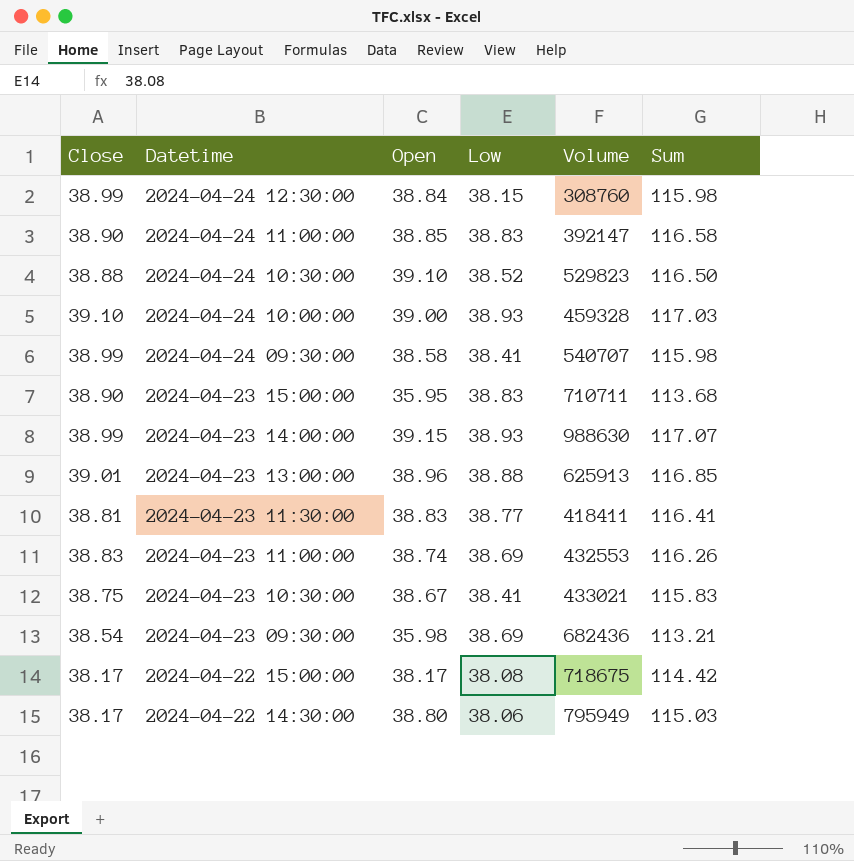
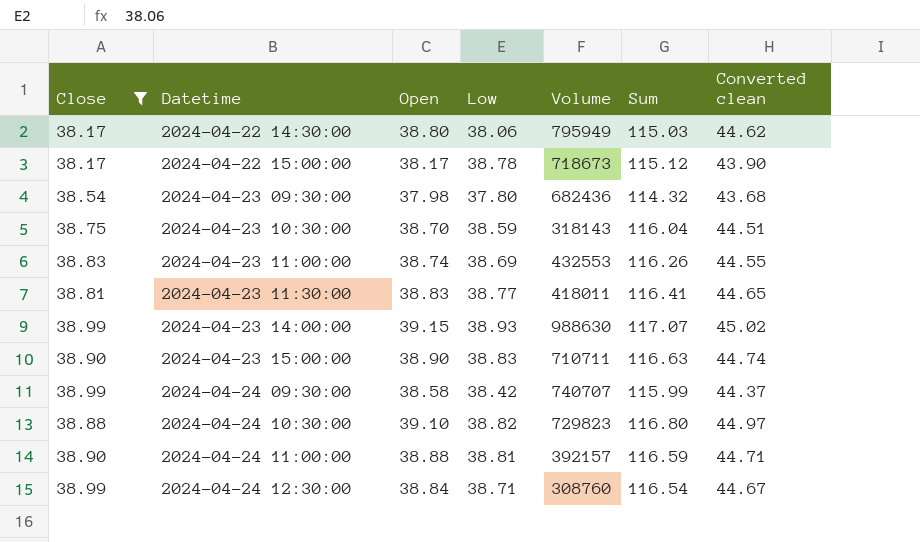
filter: none -> Close <= 38.99
row order: Datetime descending -> Datetime ascending
column Converted clean | formula: none -> [Open] * 1.15
2024-04-22 15:00:00 | Low: 38.08 -> 38.78
2024-04-22 15:00:00 | Volume: 718675 -> 718673
2024-04-22 15:00:00 | Sum: 114.42 -> 115.12
2024-04-23 09:30:00 | Open: 35.98 -> 37.98
2024-04-23 09:30:00 | Low: 38.69 -> 37.80
2024-04-23 09:30:00 | Sum: 113.21 -> 114.32
2024-04-23 10:30:00 | Open: 38.67 -> 38.70
2024-04-23 10:30:00 | Low: 38.41 -> 38.59
2024-04-23 10:30:00 | Volume: 433021 -> 318143
2024-04-23 10:30:00 | Sum: 115.83 -> 116.04
2024-04-23 11:30:00 | Volume: 418411 -> 418011
2024-04-23 15:00:00 | Open: 35.95 -> 38.90
2024-04-23 15:00:00 | Sum: 113.68 -> 116.63
2024-04-24 09:30:00 | Low: 38.41 -> 38.42
2024-04-24 09:30:00 | Volume: 540707 -> 740707
2024-04-24 09:30:00 | Sum: 115.98 -> 115.99
2024-04-24 10:30:00 | Low: 38.52 -> 38.82
2024-04-24 10:30:00 | Volume: 529823 -> 729823
2024-04-24 10:30:00 | Sum: 116.50 -> 116.80
2024-04-24 11:00:00 | Open: 38.85 -> 38.88
2024-04-24 11:00:00 | Low: 38.83 -> 38.81
2024-04-24 11:00:00 | Volume: 392147 -> 392157
2024-04-24 11:00:00 | Sum: 116.58 -> 116.59
2024-04-24 12:30:00 | Low: 38.15 -> 38.71
2024-04-24 12:30:00 | Sum: 115.98 -> 116.54

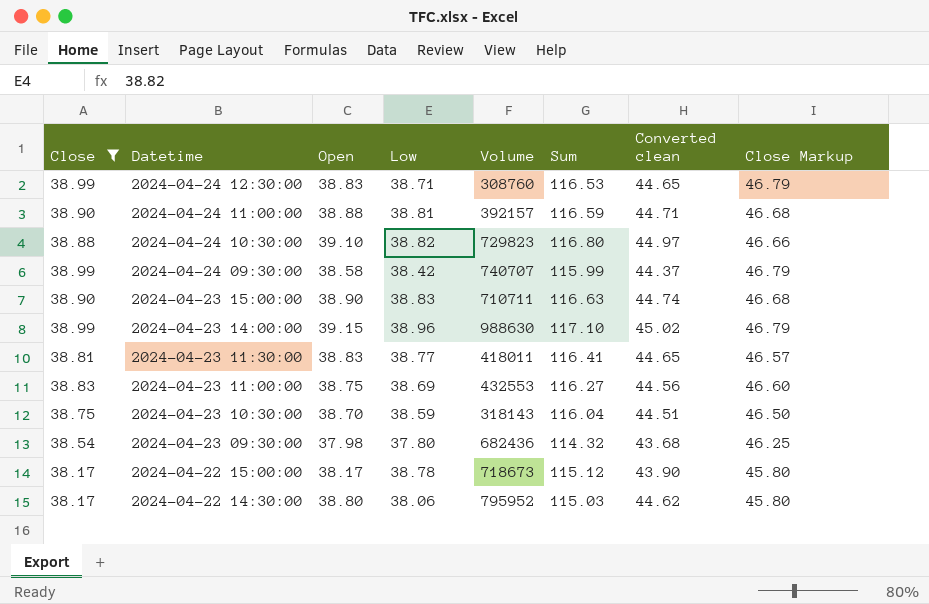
row order: Datetime ascending -> Datetime descending
column Close Markup | formula: none -> [Close] * 1.2
2024-04-24 12:30:00 | Open: 38.84 -> 38.83
2024-04-24 12:30:00 | Sum: 116.54 -> 116.53
2024-04-24 12:30:00 | Converted clean: 44.67 -> 44.65
2024-04-23 14:00:00 | Low: 38.93 -> 38.96
2024-04-23 14:00:00 | Sum: 117.07 -> 117.10
2024-04-23 11:00:00 | Open: 38.74 -> 38.75
2024-04-23 11:00:00 | Sum: 116.26 -> 116.27
2024-04-23 11:00:00 | Converted clean: 44.55 -> 44.56
2024-04-22 14:30:00 | Volume: 795949 -> 795952

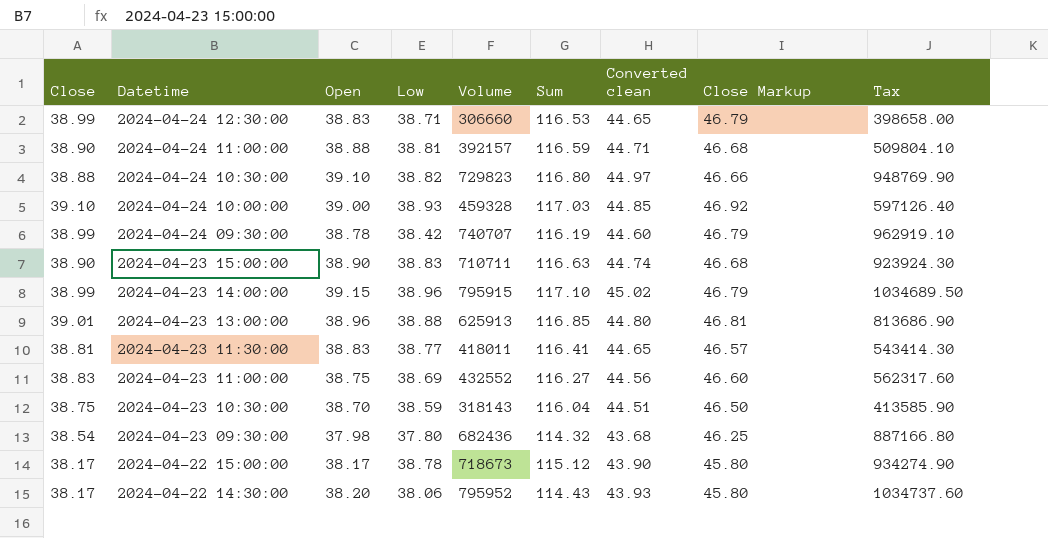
filter: Close <= 38.99 -> none
column Tax | formula: none -> [Volume] * 1.3
2024-04-24 12:30:00 | Volume: 308760 -> 306660
2024-04-24 09:30:00 | Open: 38.58 -> 38.78
2024-04-24 09:30:00 | Sum: 115.99 -> 116.19
2024-04-24 09:30:00 | Converted clean: 44.37 -> 44.60
2024-04-23 14:00:00 | Volume: 988630 -> 795915
2024-04-23 11:00:00 | Volume: 432553 -> 432552
2024-04-22 14:30:00 | Open: 38.80 -> 38.20
2024-04-22 14:30:00 | Sum: 115.03 -> 114.43
2024-04-22 14:30:00 | Converted clean: 44.62 -> 43.93

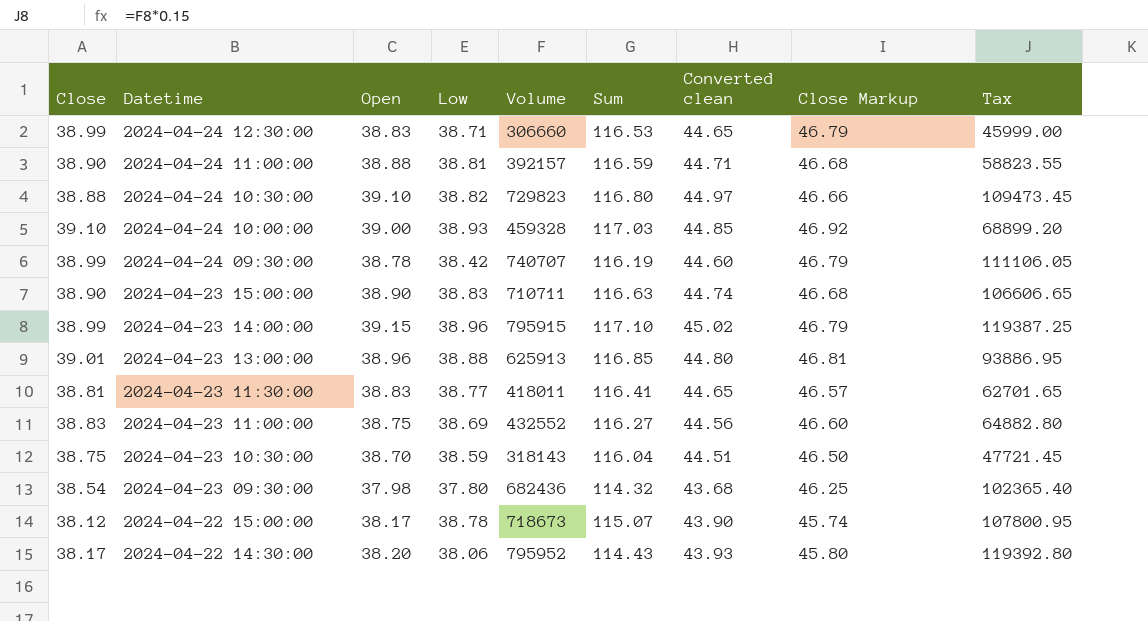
column Tax | formula: [Volume] * 1.3 -> [Volume] * 0.15
2024-04-22 15:00:00 | Close: 38.17 -> 38.12
2024-04-22 15:00:00 | Sum: 115.12 -> 115.07
2024-04-22 15:00:00 | Close Markup: 45.80 -> 45.74

